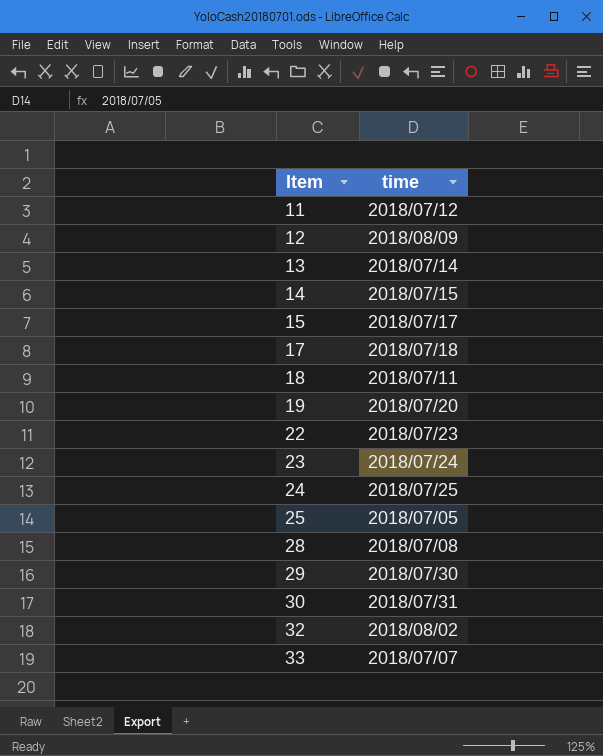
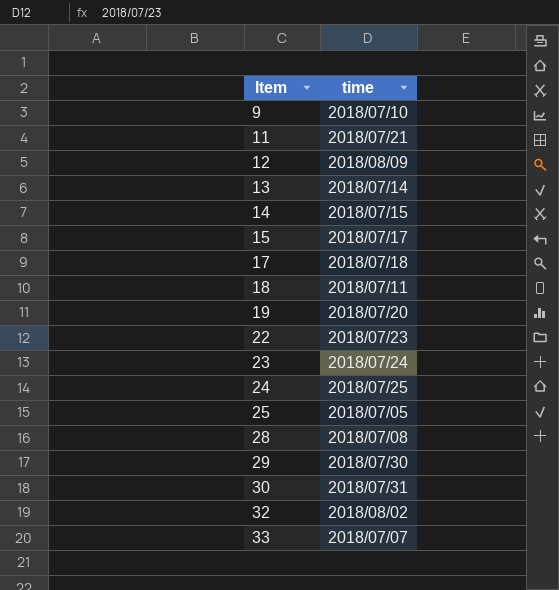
row 9: none -> 2018/07/10
11 | time: 2018/07/12 -> 2018/07/21

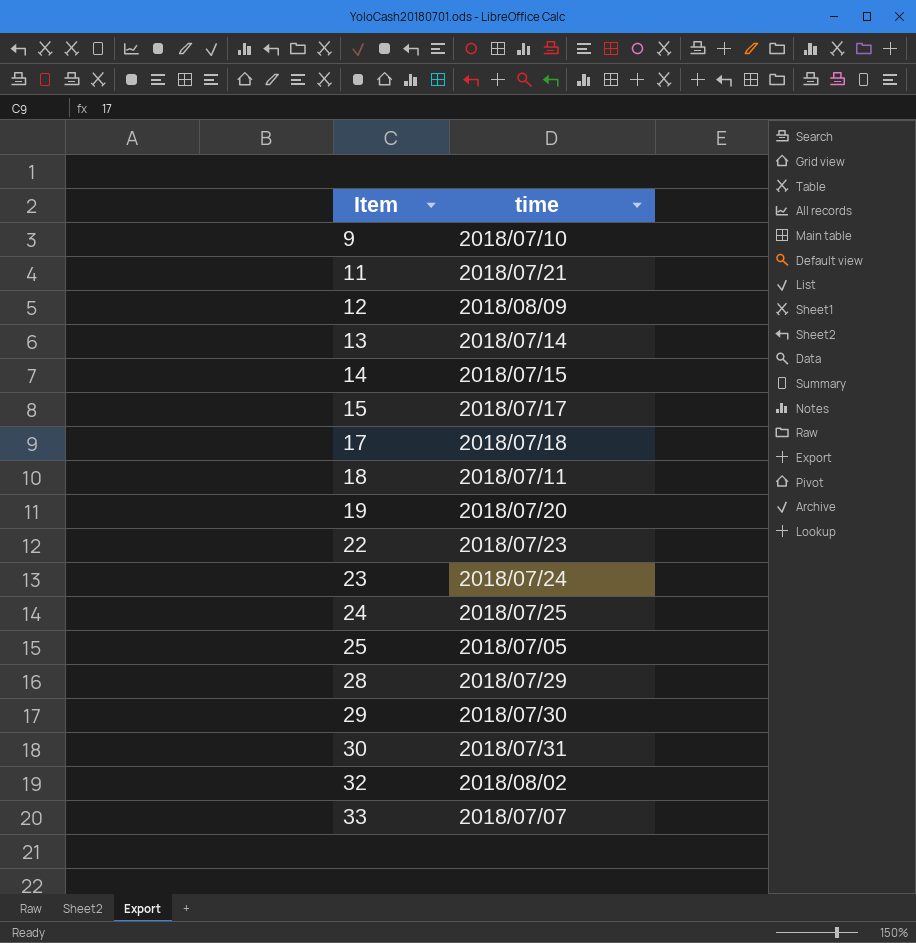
28 | time: 2018/07/08 -> 2018/07/29

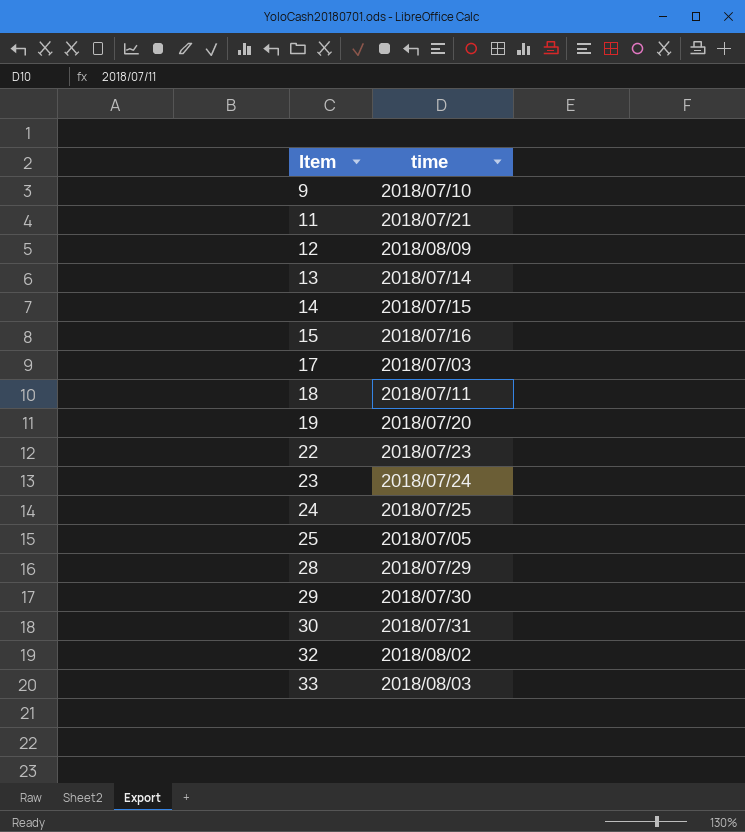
15 | time: 2018/07/17 -> 2018/07/16
17 | time: 2018/07/18 -> 2018/07/03
33 | time: 2018/07/07 -> 2018/08/03

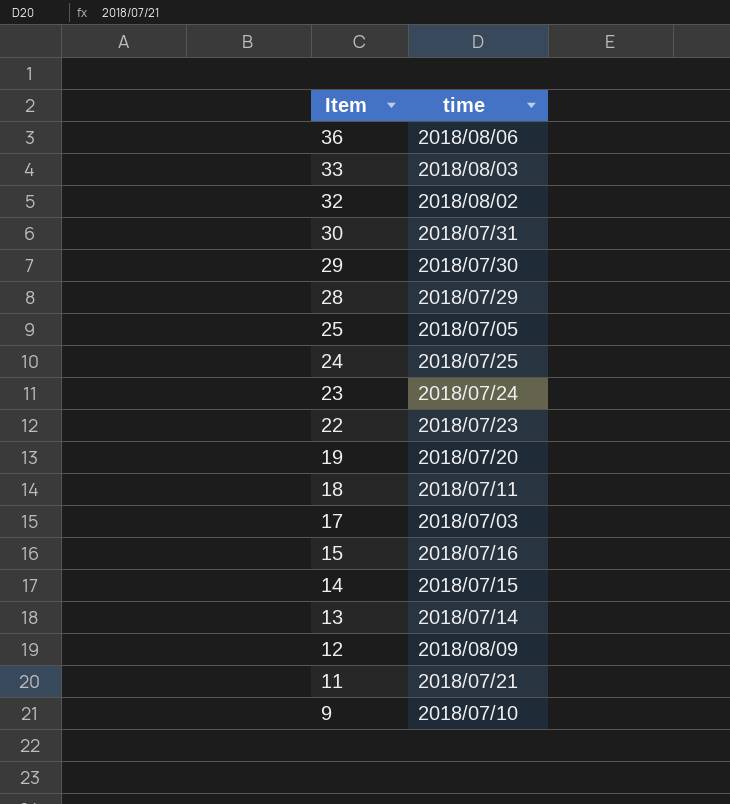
row order: Item ascending -> Item descending
row 36: none -> 2018/08/06

